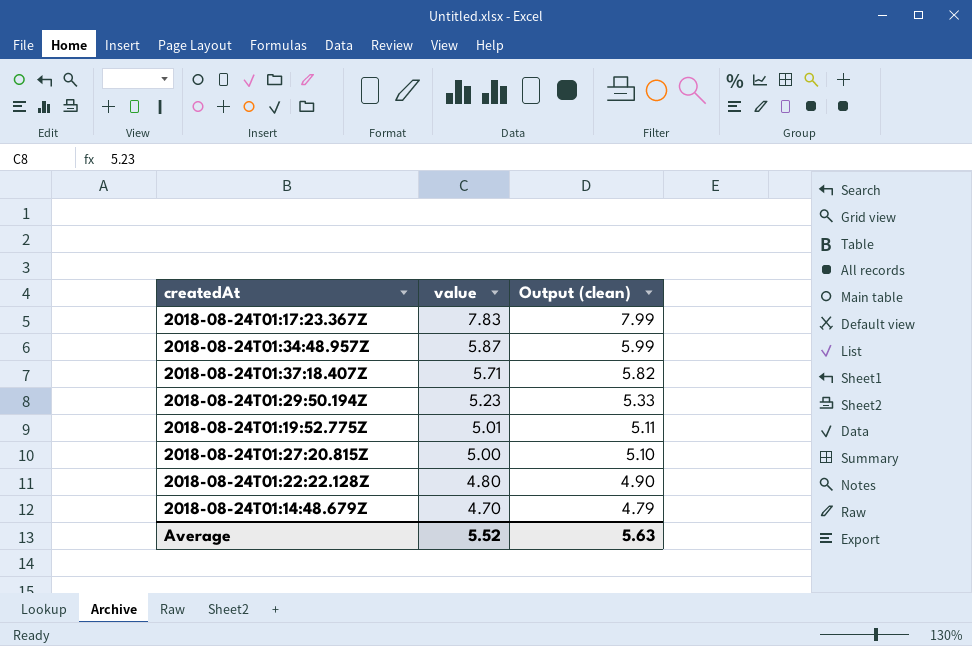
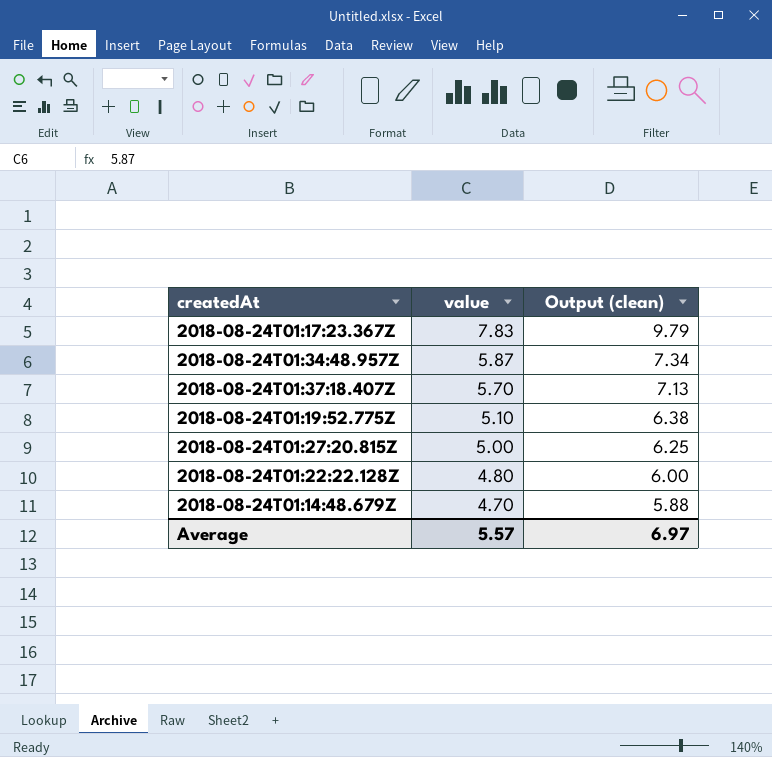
column Output (clean) | formula: [value] * 1.02 -> [value] * 1.25
row 2018-08-24T01:29:50.194Z: 5.23 | 5.33 -> none
2018-08-24T01:37:18.407Z | value: 5.71 -> 5.70
2018-08-24T01:19:52.775Z | value: 5.01 -> 5.10
Average | value: 5.52 -> 5.57
Average | Output (clean): 5.63 -> 6.97

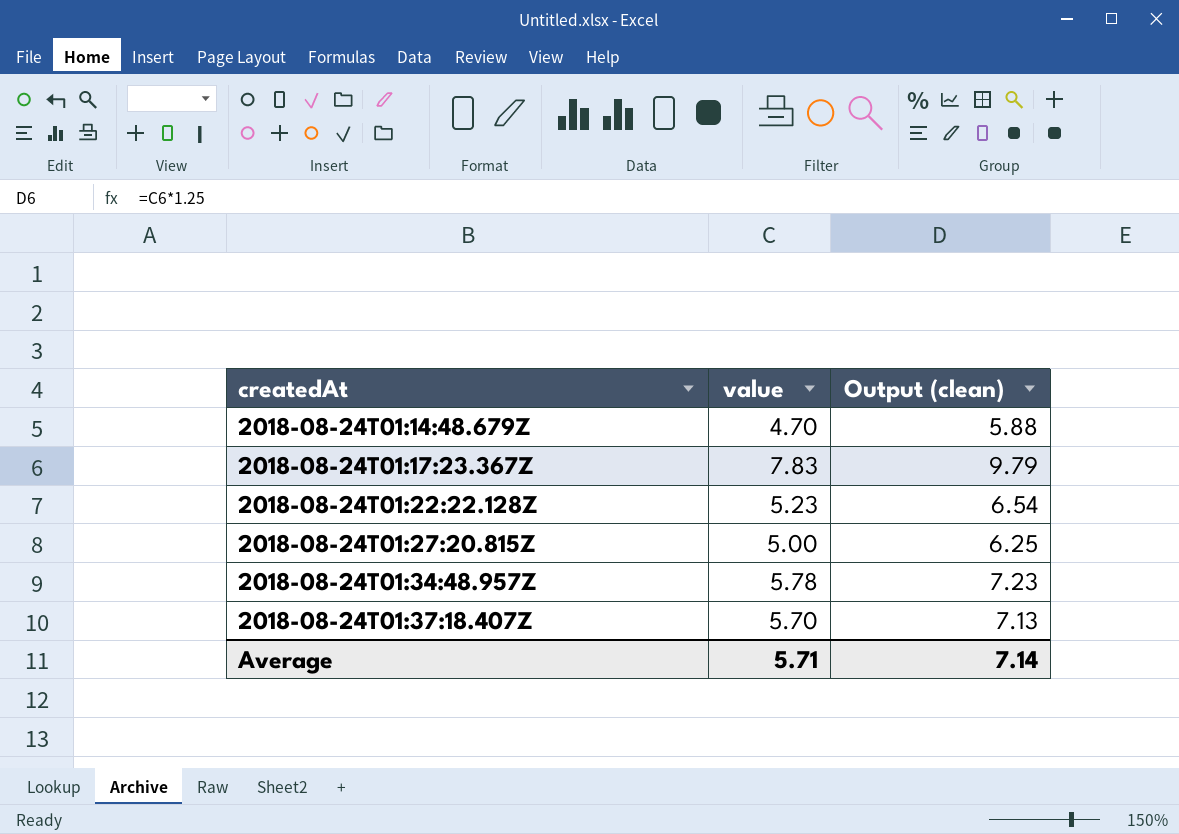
row order: value descending -> createdAt ascending
row 2018-08-24T01:19:52.775Z: 5.10 | 6.38 -> none
2018-08-24T01:22:22.128Z | value: 4.80 -> 5.23
2018-08-24T01:22:22.128Z | Output (clean): 6.00 -> 6.54
2018-08-24T01:34:48.957Z | value: 5.87 -> 5.78
2018-08-24T01:34:48.957Z | Output (clean): 7.34 -> 7.23
Average | value: 5.57 -> 5.71
Average | Output (clean): 6.97 -> 7.14

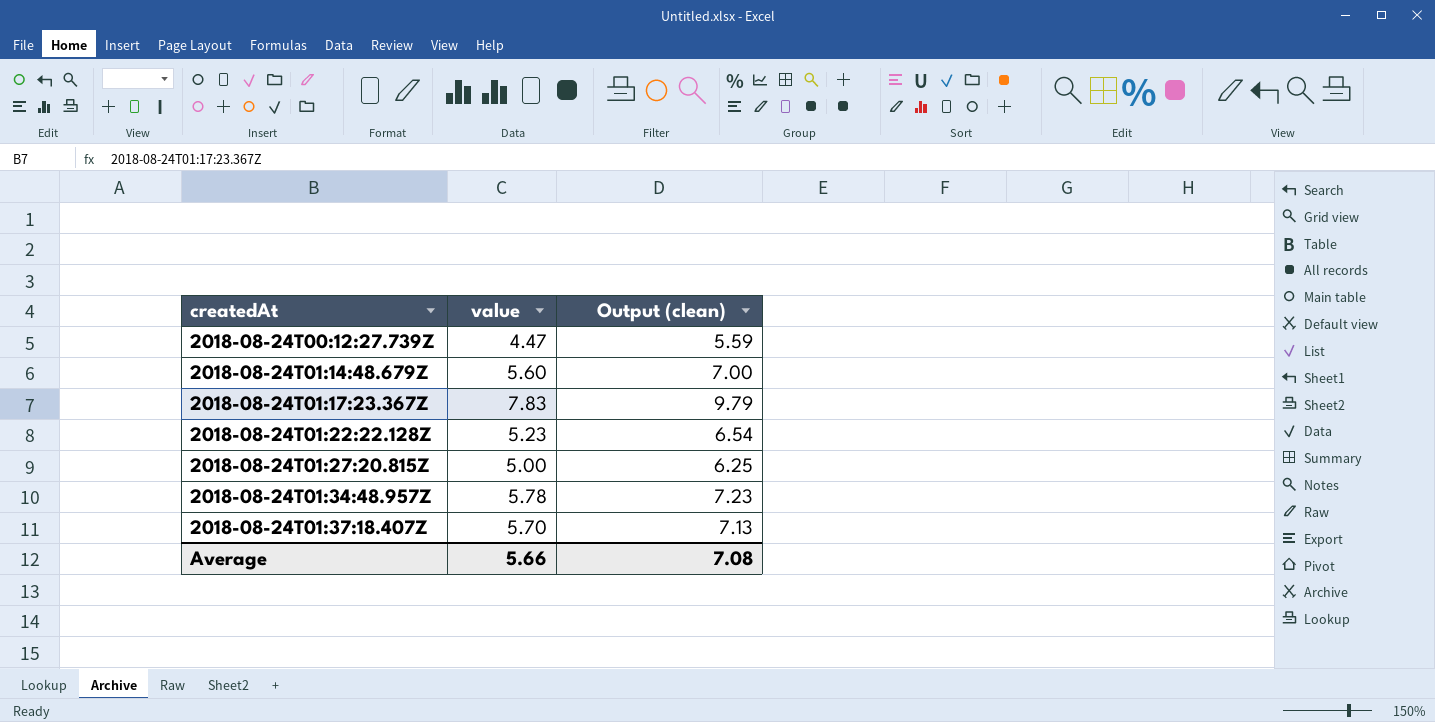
row 2018-08-24T00:12:27.739Z: none -> 4.47 | 5.59
2018-08-24T01:14:48.679Z | value: 4.70 -> 5.60
2018-08-24T01:14:48.679Z | Output (clean): 5.88 -> 7.00
Average | value: 5.71 -> 5.66
Average | Output (clean): 7.14 -> 7.08

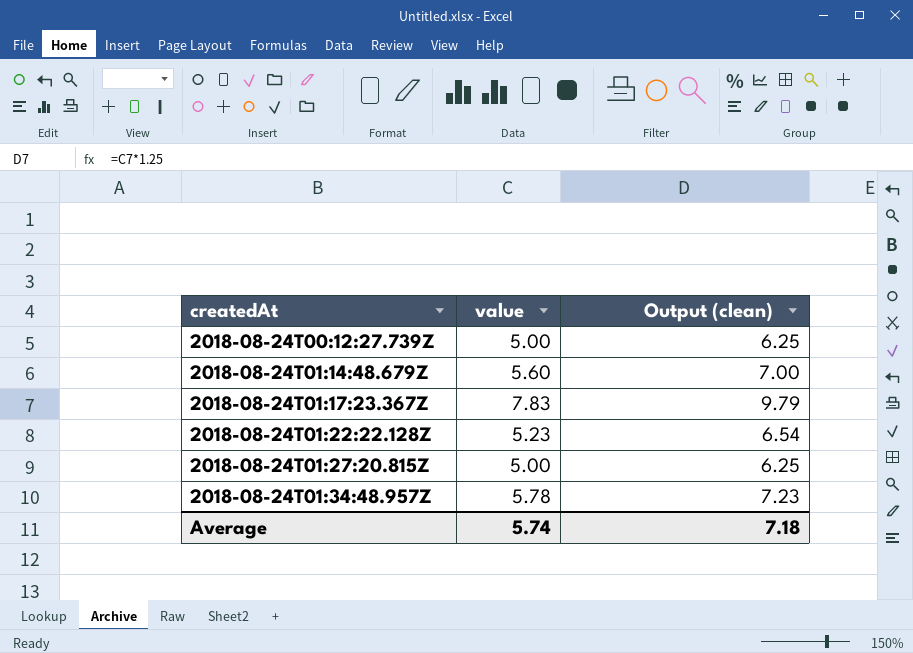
row 2018-08-24T01:37:18.407Z: 5.70 | 7.13 -> none
2018-08-24T00:12:27.739Z | value: 4.47 -> 5.00
2018-08-24T00:12:27.739Z | Output (clean): 5.59 -> 6.25
Average | value: 5.66 -> 5.74
Average | Output (clean): 7.08 -> 7.18

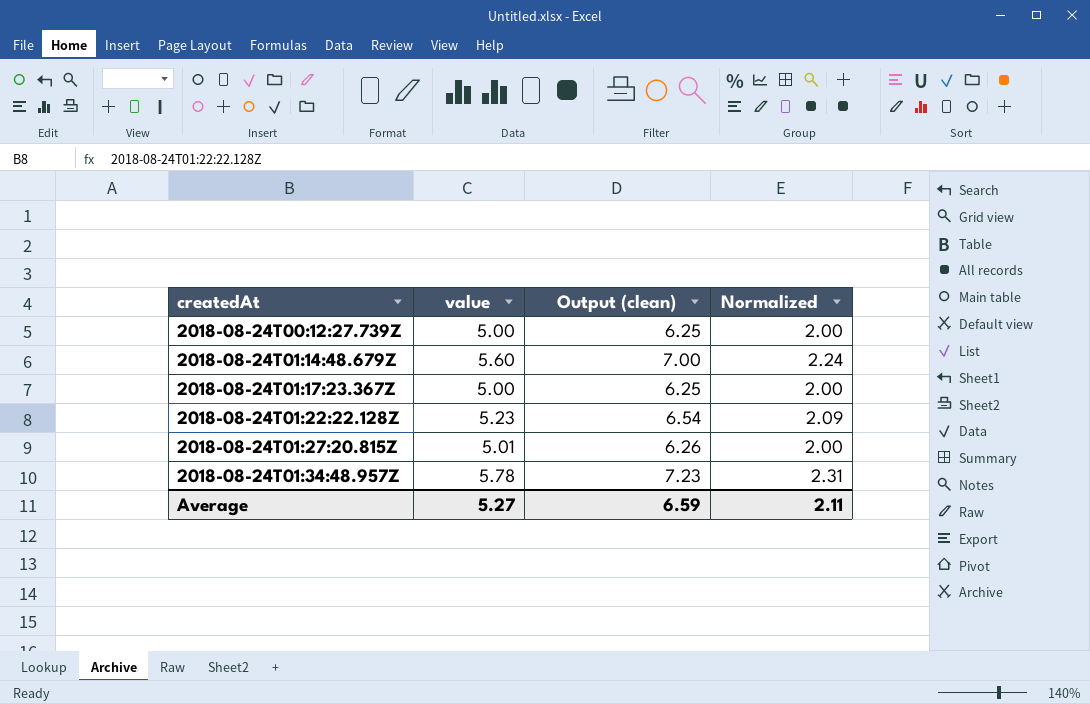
column Normalized | formula: none -> [value] * 0.4
2018-08-24T01:17:23.367Z | value: 7.83 -> 5.00
2018-08-24T01:17:23.367Z | Output (clean): 9.79 -> 6.25
2018-08-24T01:27:20.815Z | value: 5.00 -> 5.01
2018-08-24T01:27:20.815Z | Output (clean): 6.25 -> 6.26
Average | value: 5.74 -> 5.27
Average | Output (clean): 7.18 -> 6.59

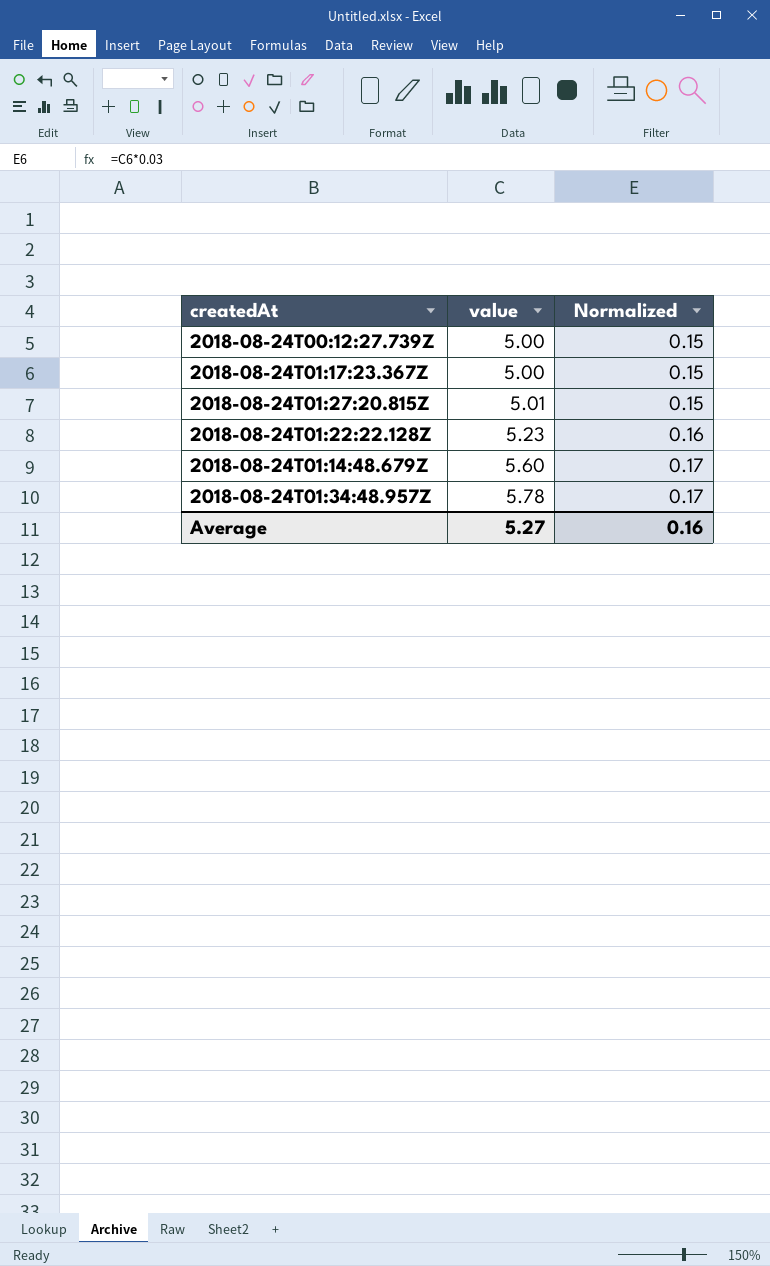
row order: createdAt ascending -> value ascending
column Output (clean) | formula: [value] * 1.25 -> none
column Normalized | formula: [value] * 0.4 -> [value] * 0.03
Average | Normalized: 2.11 -> 0.16

